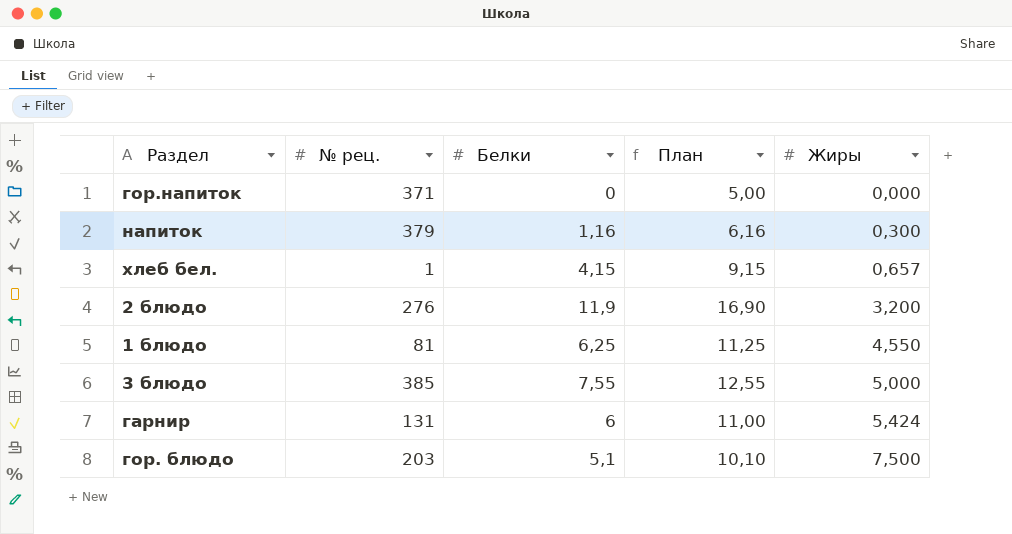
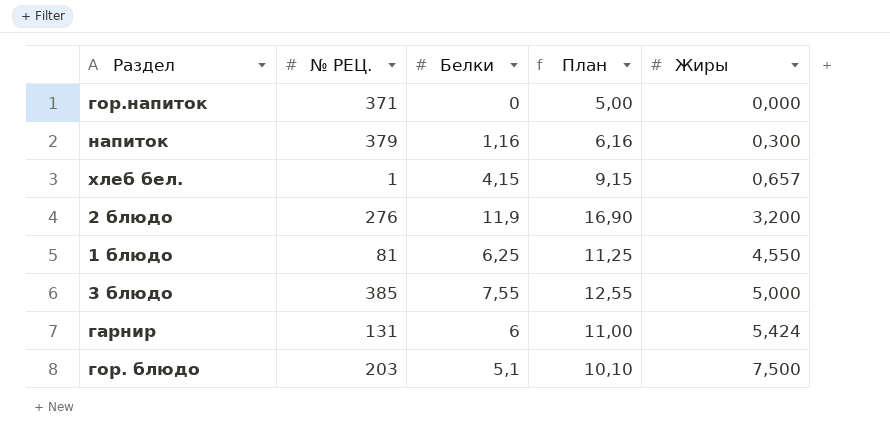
column name: № рец. -> № РЕЦ.

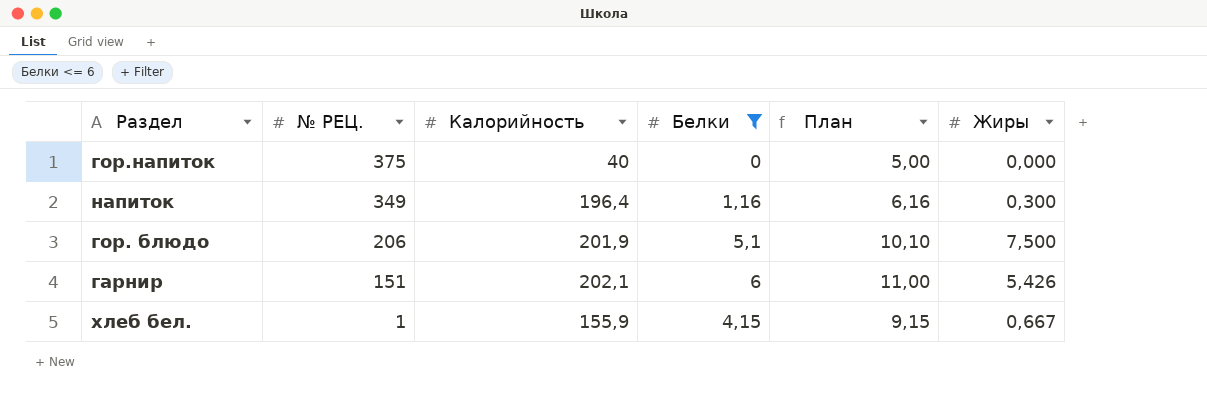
filter: none -> Белки <= 6
row order: Жиры ascending -> № РЕЦ. descending
column Калорийность | position: none -> 3
гор.напиток | № РЕЦ.: 371 -> 375
напиток | № РЕЦ.: 379 -> 349
гор. блюдо | № РЕЦ.: 203 -> 206
гарнир | № РЕЦ.: 131 -> 151
гарнир | Жиры: 5,424 -> 5,426
хлеб бел. | Жиры: 0,657 -> 0,667

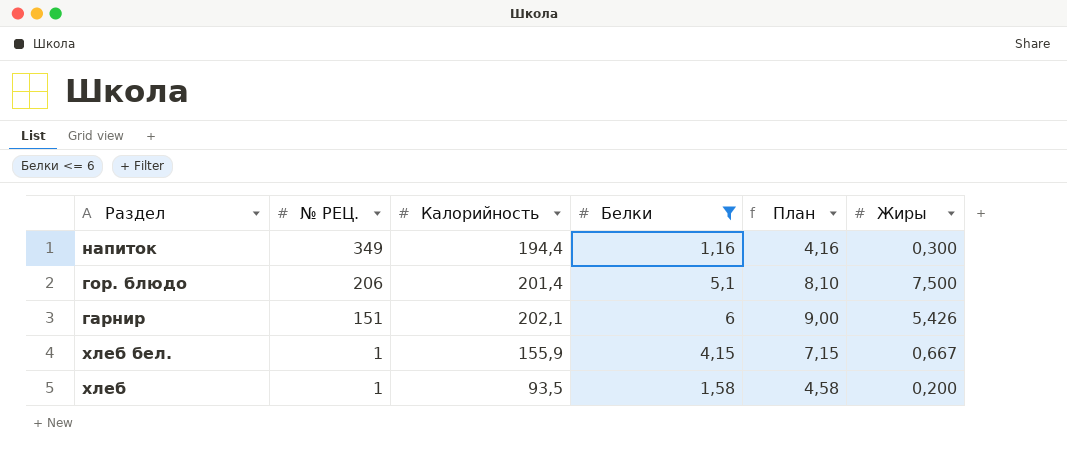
column План | formula: [Белки] + 5 -> [Белки] + 3
row гор.напиток: 375 | 40 | 0 | 5,00 | 0,000 -> none
напиток | Калорийность: 196,4 -> 194,4
гор. блюдо | Калорийность: 201,9 -> 201,4
row хлеб: none -> 1 | 93,5 | 1,58 | 4,58 | 0,200

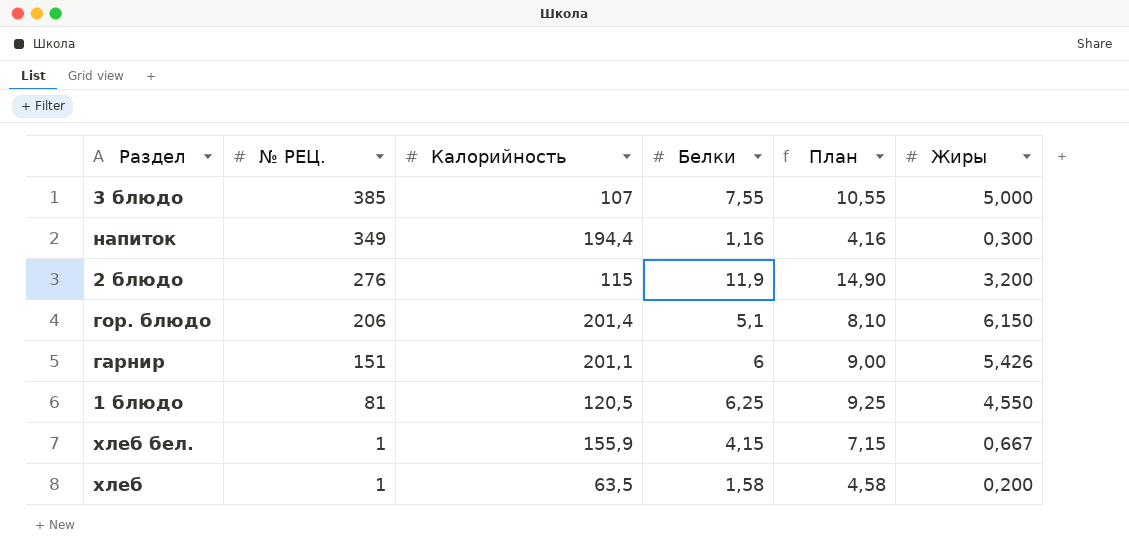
filter: Белки <= 6 -> none
гор. блюдо | Жиры: 7,500 -> 6,150
гарнир | Калорийность: 202,1 -> 201,1
хлеб | Калорийность: 93,5 -> 63,5

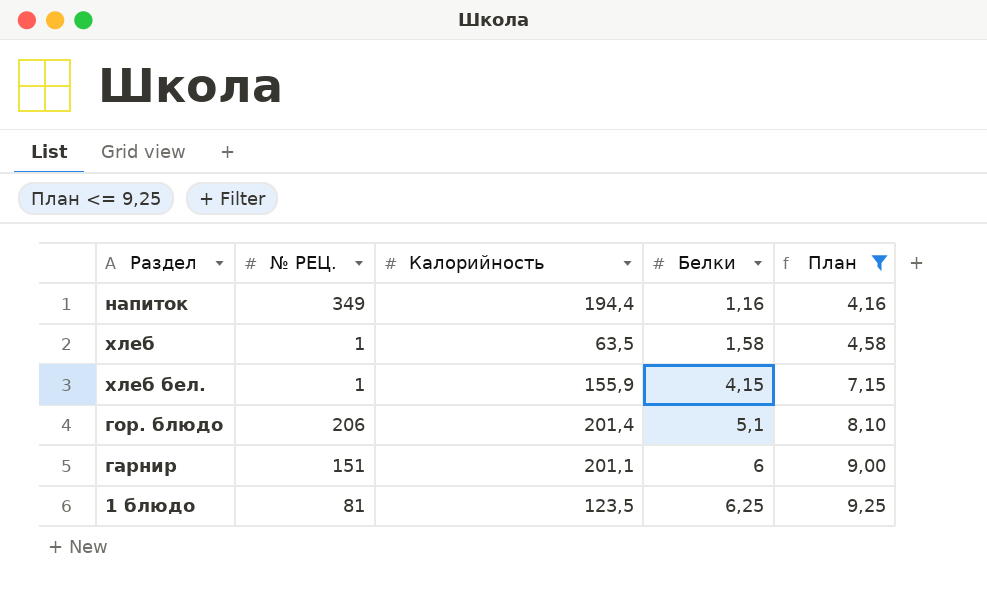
filter: none -> План <= 9,25
row order: № РЕЦ. descending -> Белки ascending
column Жиры | position: 6 -> none
1 блюдо | Калорийность: 120,5 -> 123,5

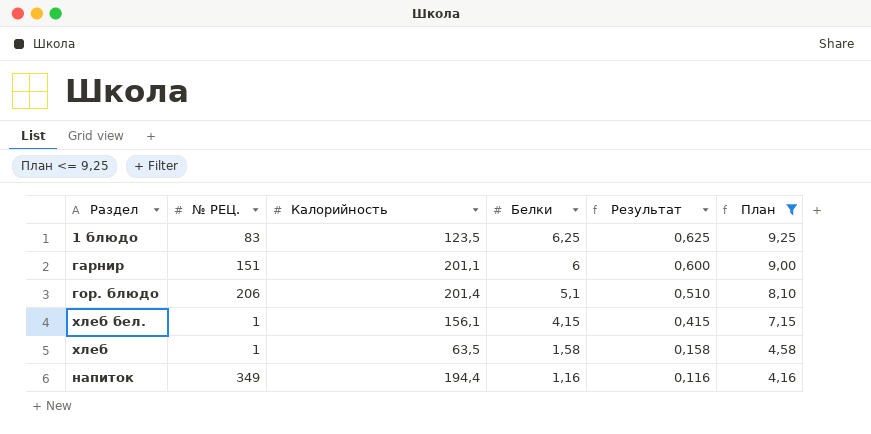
row order: Белки ascending -> Белки descending
column Результат | formula: none -> [Белки] * 0,1
1 блюдо | № РЕЦ.: 81 -> 83
хлеб бел. | Калорийность: 155,9 -> 156,1

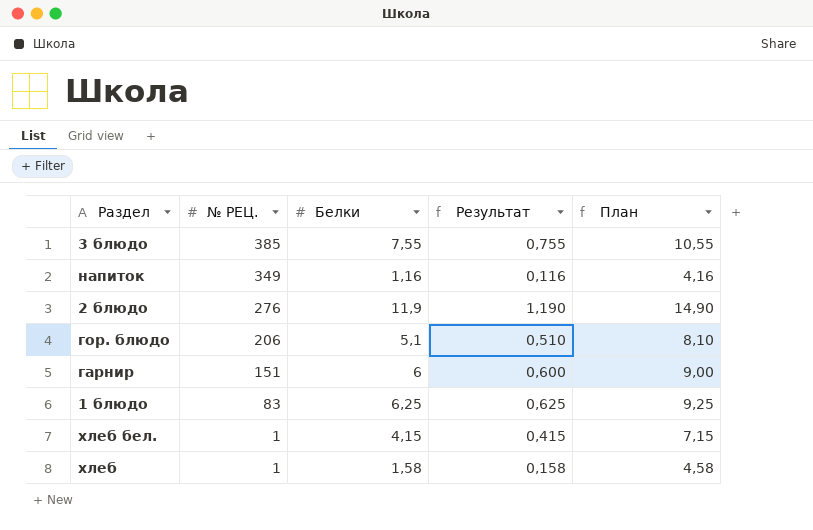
filter: План <= 9,25 -> none
row order: Белки descending -> № РЕЦ. descending
column Калорийность | position: 3 -> none

